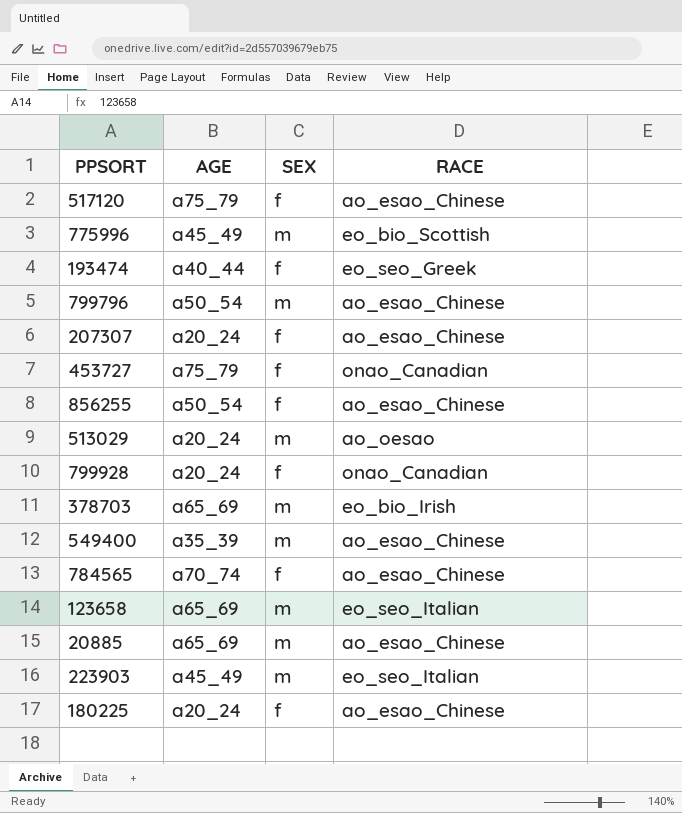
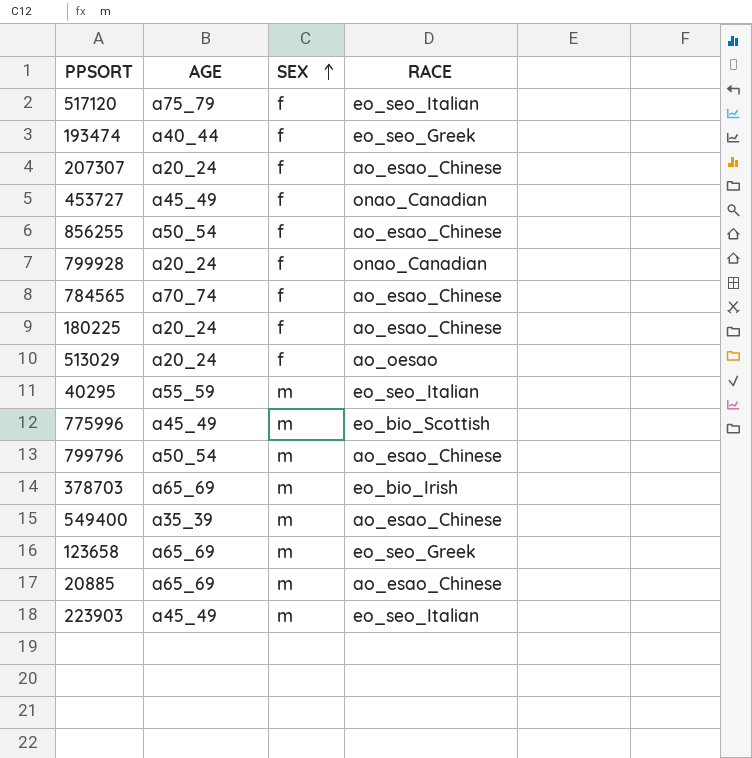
row order: none -> SEX ascending
517120 | RACE: ao_esao_Chinese -> eo_seo_Italian
453727 | AGE: a75_79 -> a45_49
513029 | SEX: m -> f
row 40295: none -> a55_59 | m | eo_seo_Italian
123658 | RACE: eo_seo_Italian -> eo_seo_Greek

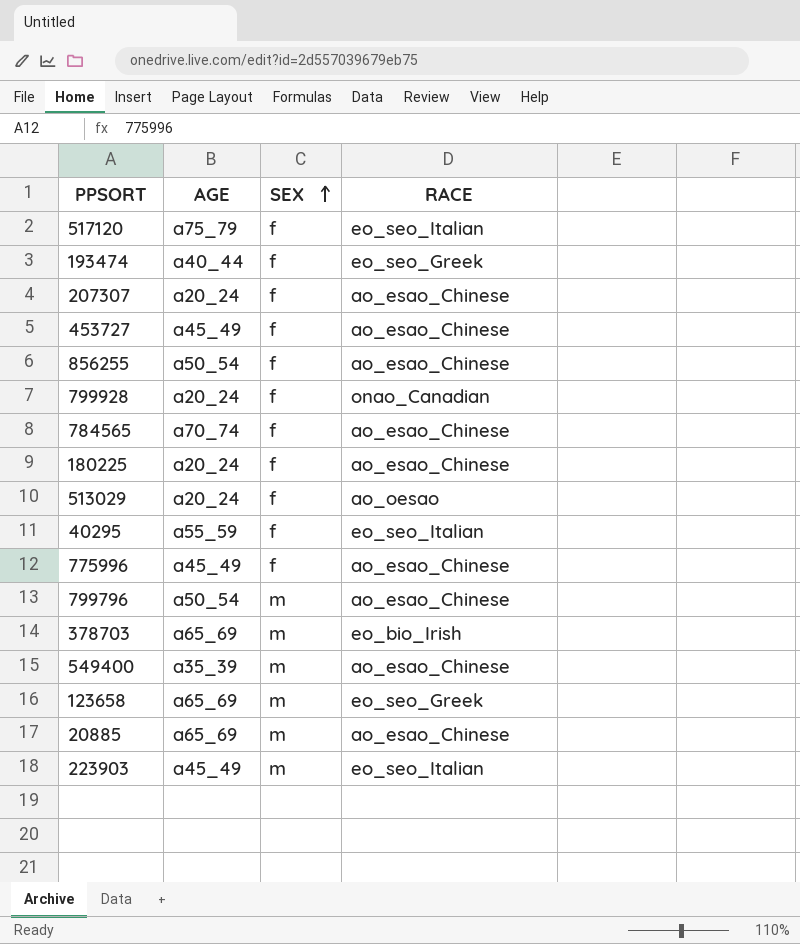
453727 | RACE: onao_Canadian -> ao_esao_Chinese
40295 | SEX: m -> f
775996 | SEX: m -> f
775996 | RACE: eo_bio_Scottish -> ao_esao_Chinese

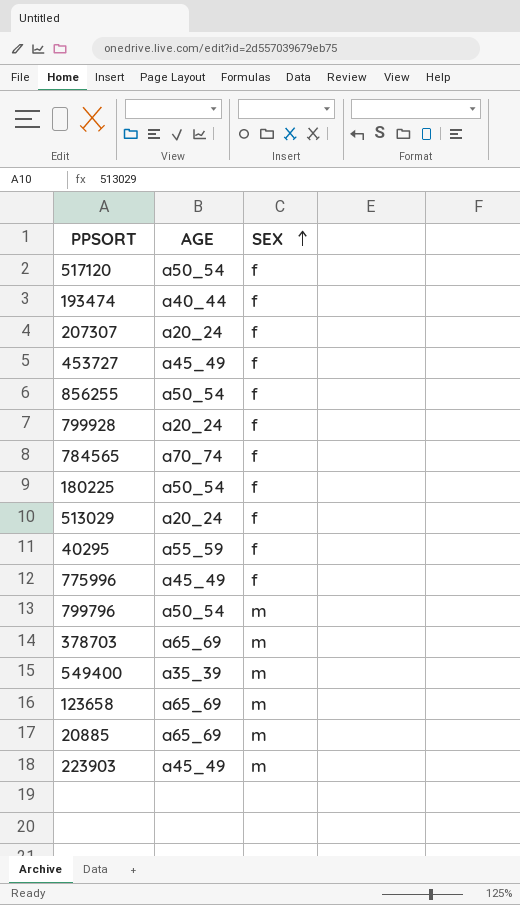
column RACE | position: 4 -> none
517120 | AGE: a75_79 -> a50_54
180225 | AGE: a20_24 -> a50_54

